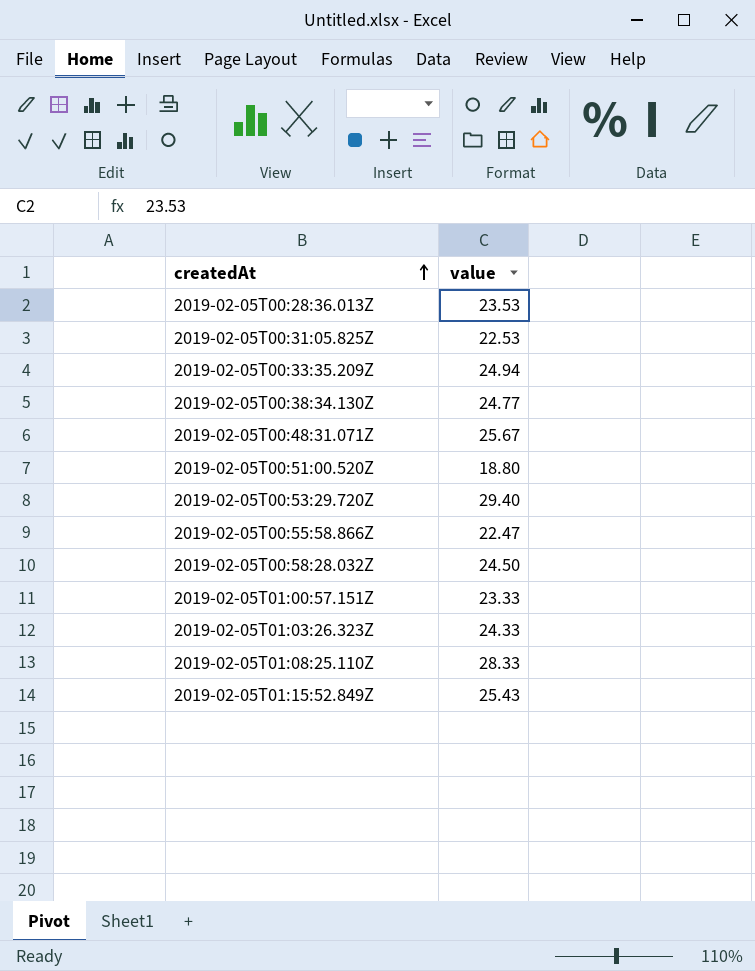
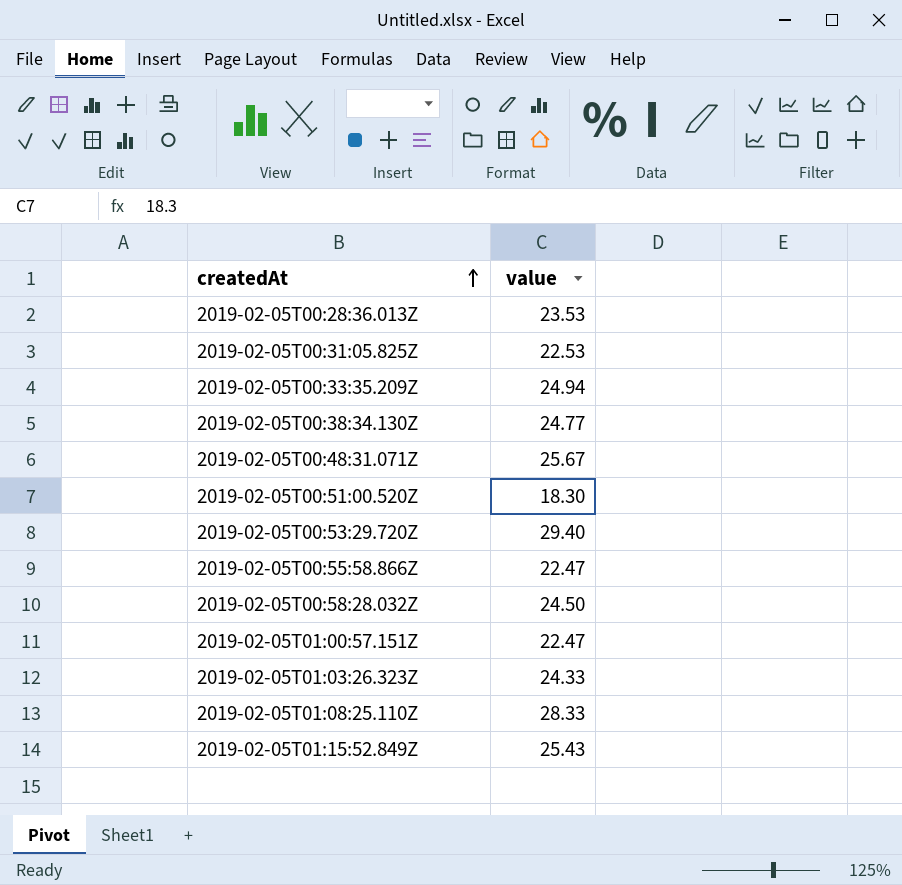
2019-02-05T00:51:00.520Z | value: 18.80 -> 18.30
2019-02-05T01:00:57.151Z | value: 23.33 -> 22.47

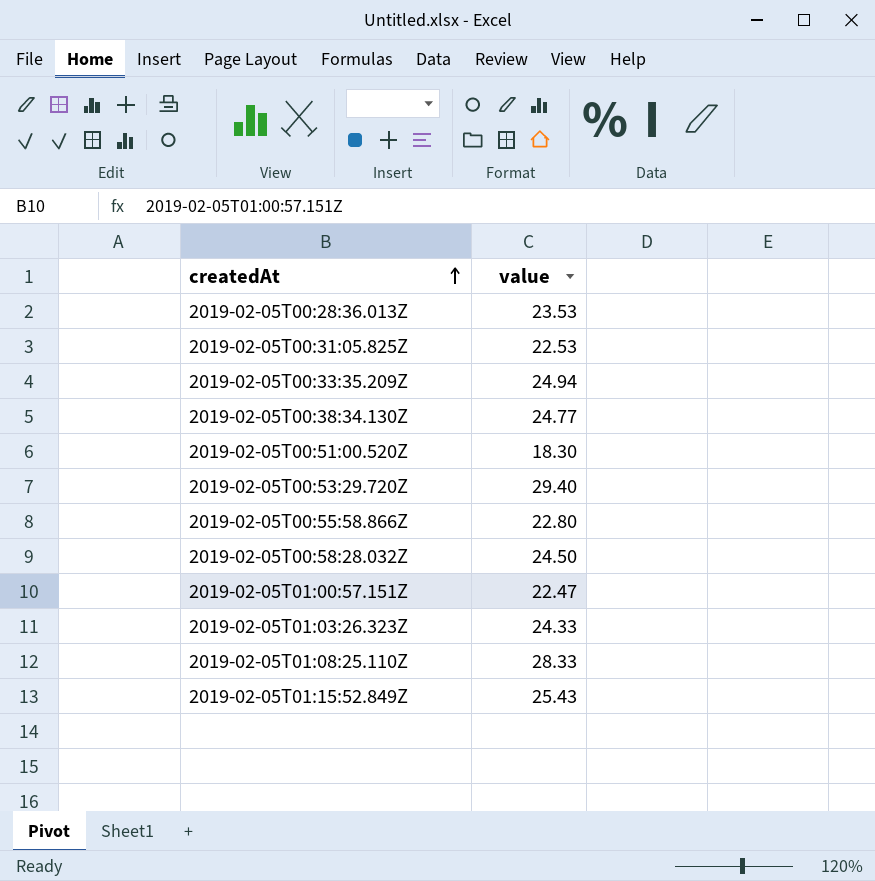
row 2019-02-05T00:48:31.071Z: 25.67 -> none
2019-02-05T00:55:58.866Z | value: 22.47 -> 22.80

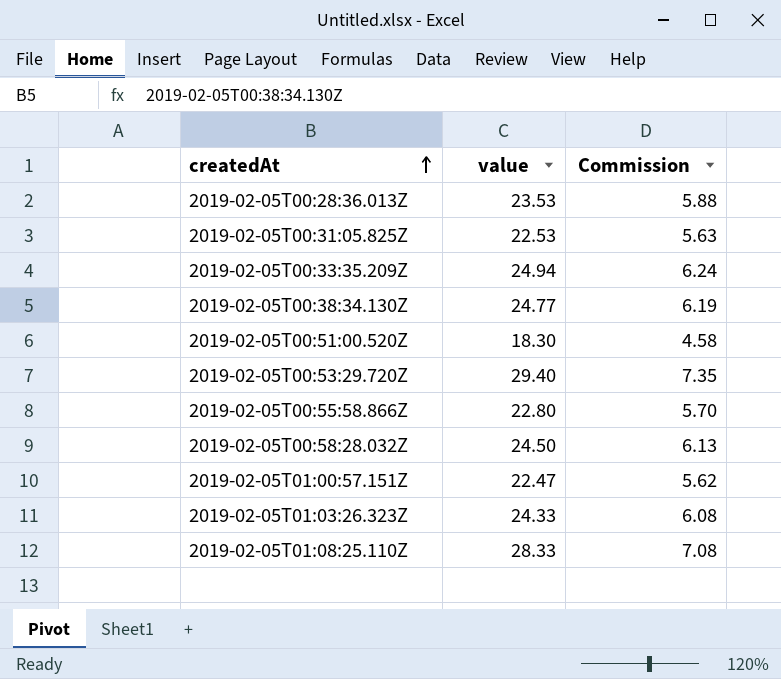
column Commission | formula: none -> [value] * 0.25
row 2019-02-05T01:15:52.849Z: 25.43 -> none

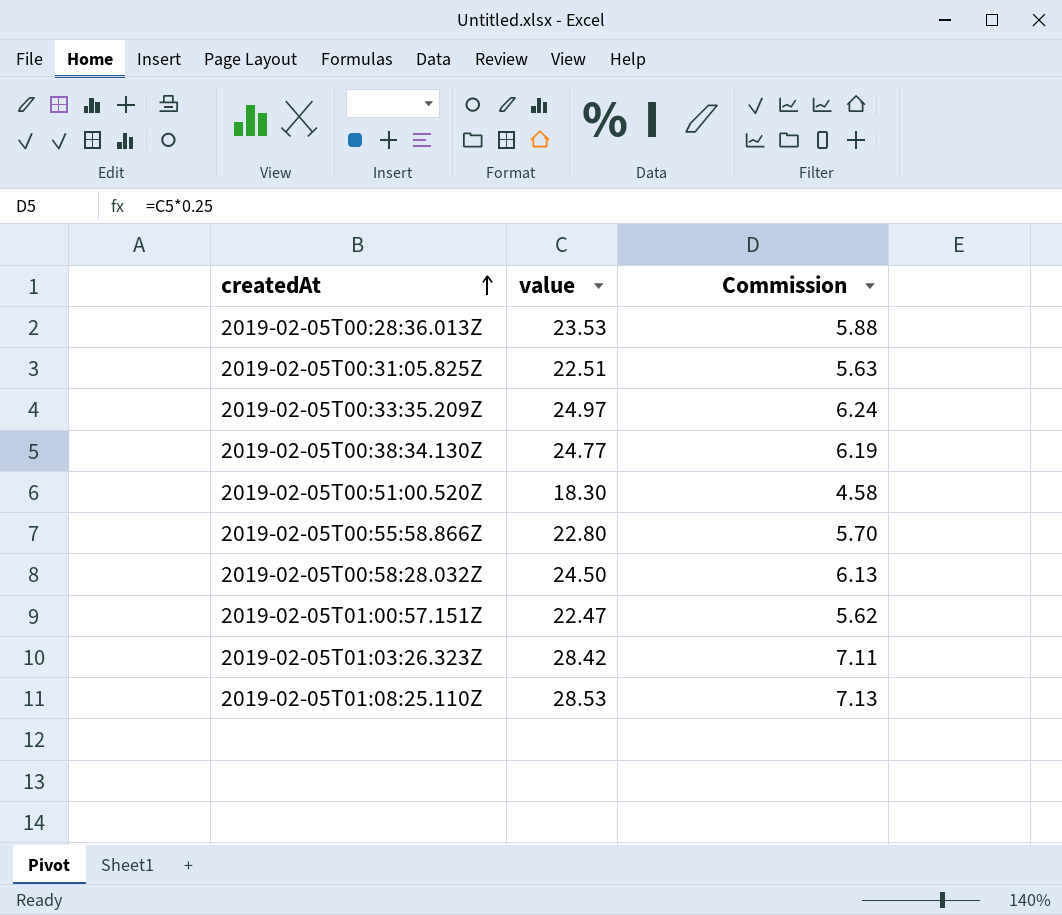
row 2019-02-05T00:53:29.720Z: 29.40 | 7.35 -> none
2019-02-05T00:31:05.825Z | value: 22.53 -> 22.51
2019-02-05T00:33:35.209Z | value: 24.94 -> 24.97
2019-02-05T01:03:26.323Z | value: 24.33 -> 28.42
2019-02-05T01:03:26.323Z | Commission: 6.08 -> 7.11
2019-02-05T01:08:25.110Z | value: 28.33 -> 28.53
2019-02-05T01:08:25.110Z | Commission: 7.08 -> 7.13

